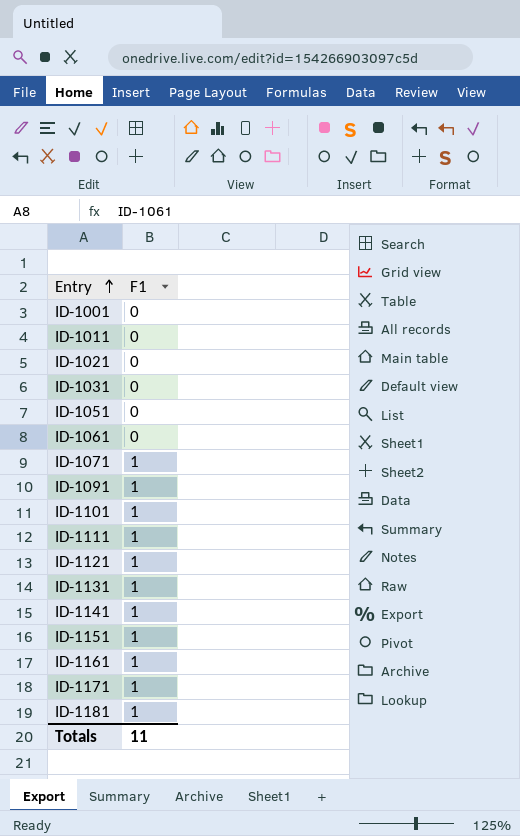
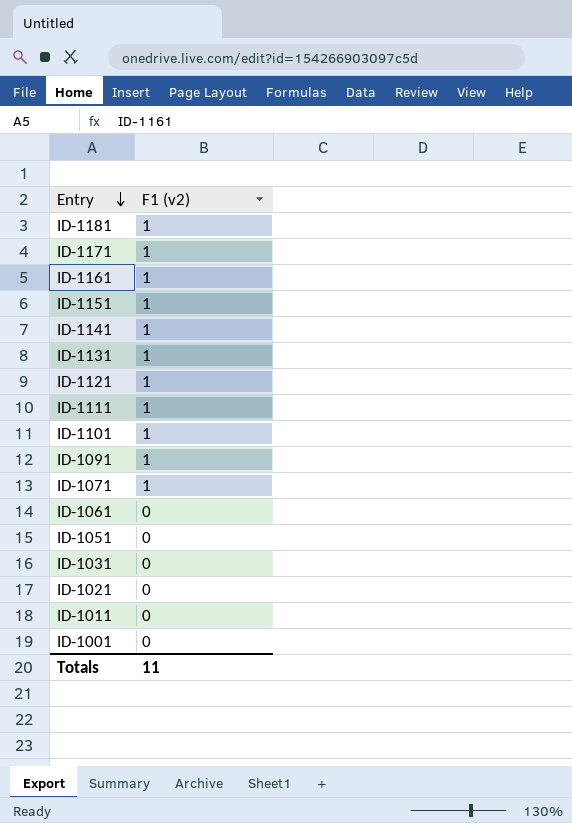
row order: Entry ascending -> Entry descending
column name: F1 -> F1 (v2)

